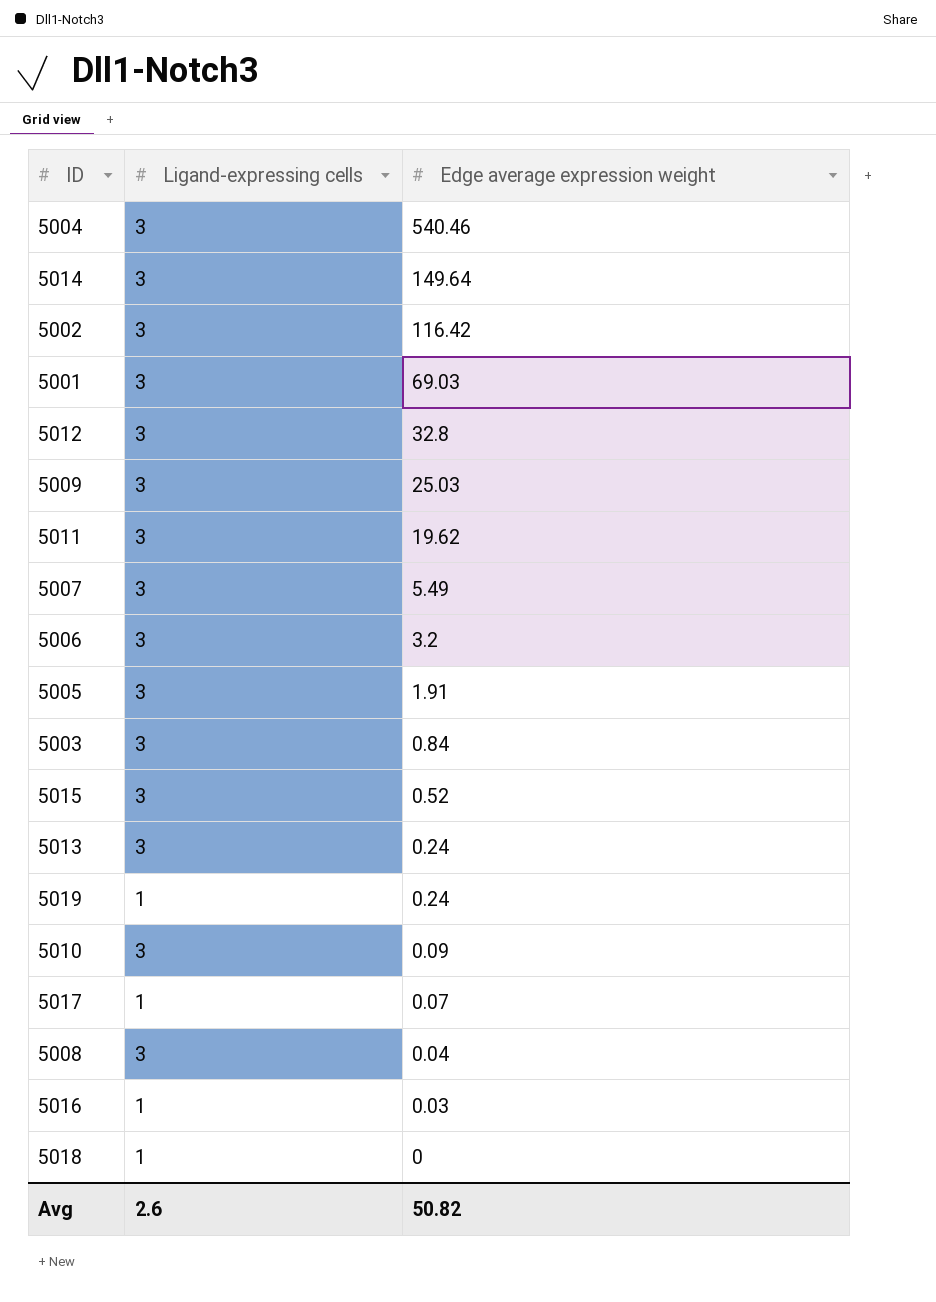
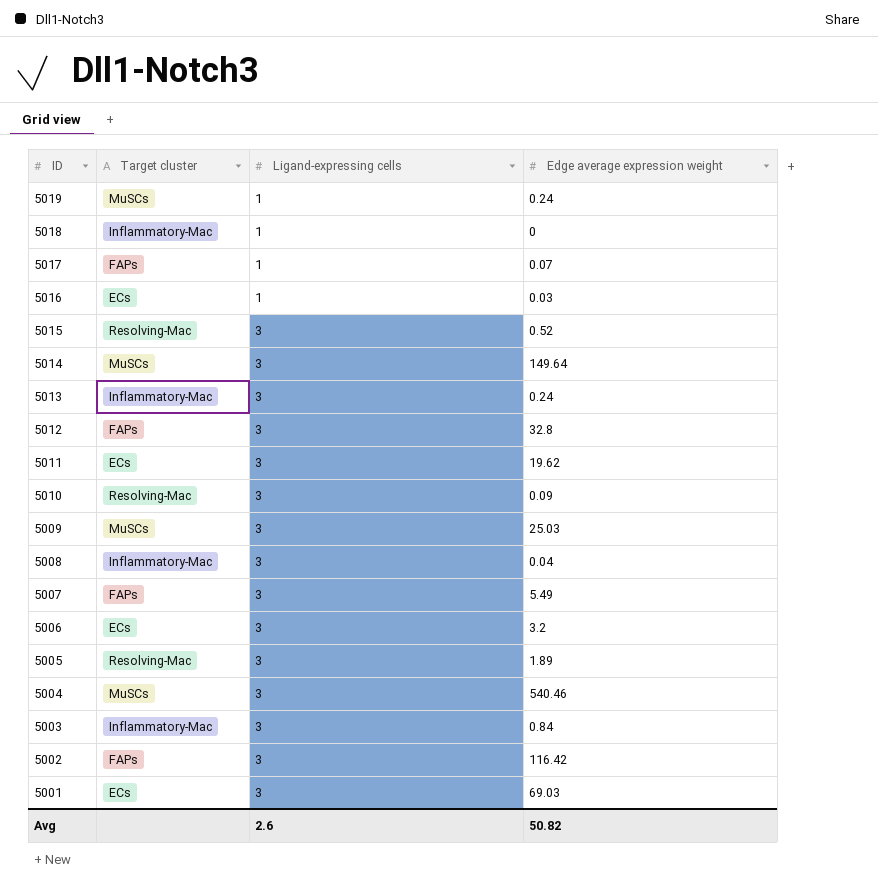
row order: Edge average expression weight descending -> ID descending
column Target cluster | position: none -> 2
5005 | Edge average expression weight: 1.91 -> 1.89

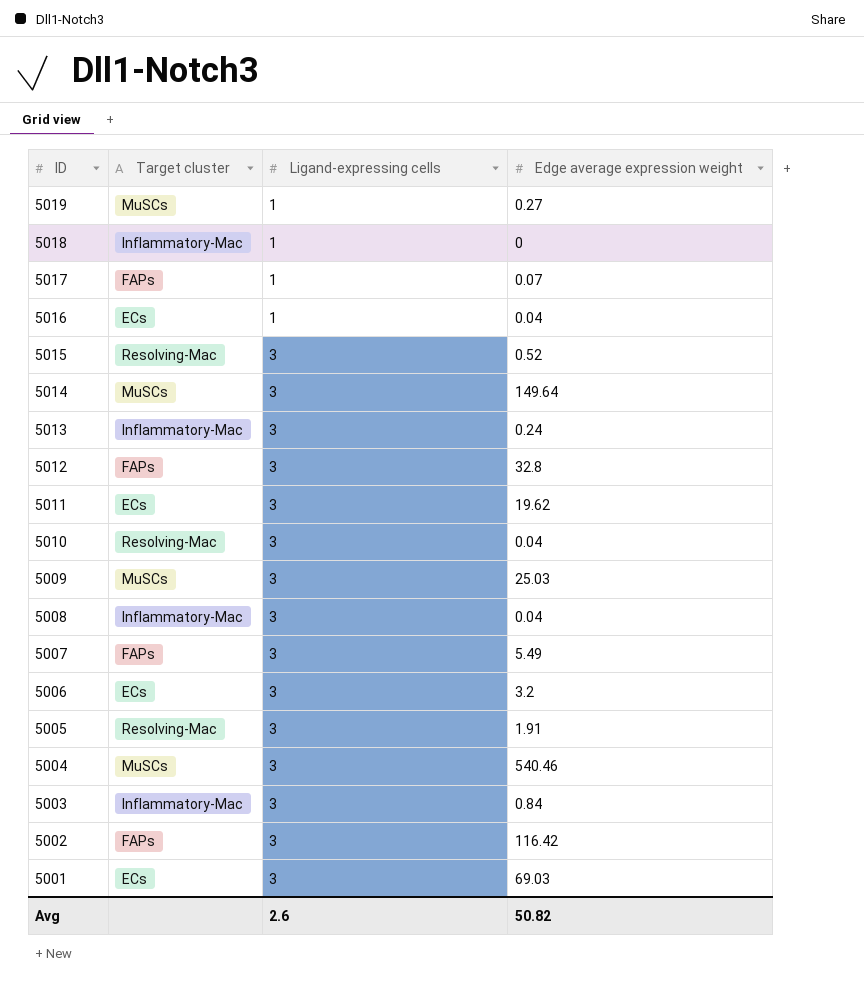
5019 | Edge average expression weight: 0.24 -> 0.27
5016 | Edge average expression weight: 0.03 -> 0.04
5010 | Edge average expression weight: 0.09 -> 0.04
5005 | Edge average expression weight: 1.89 -> 1.91

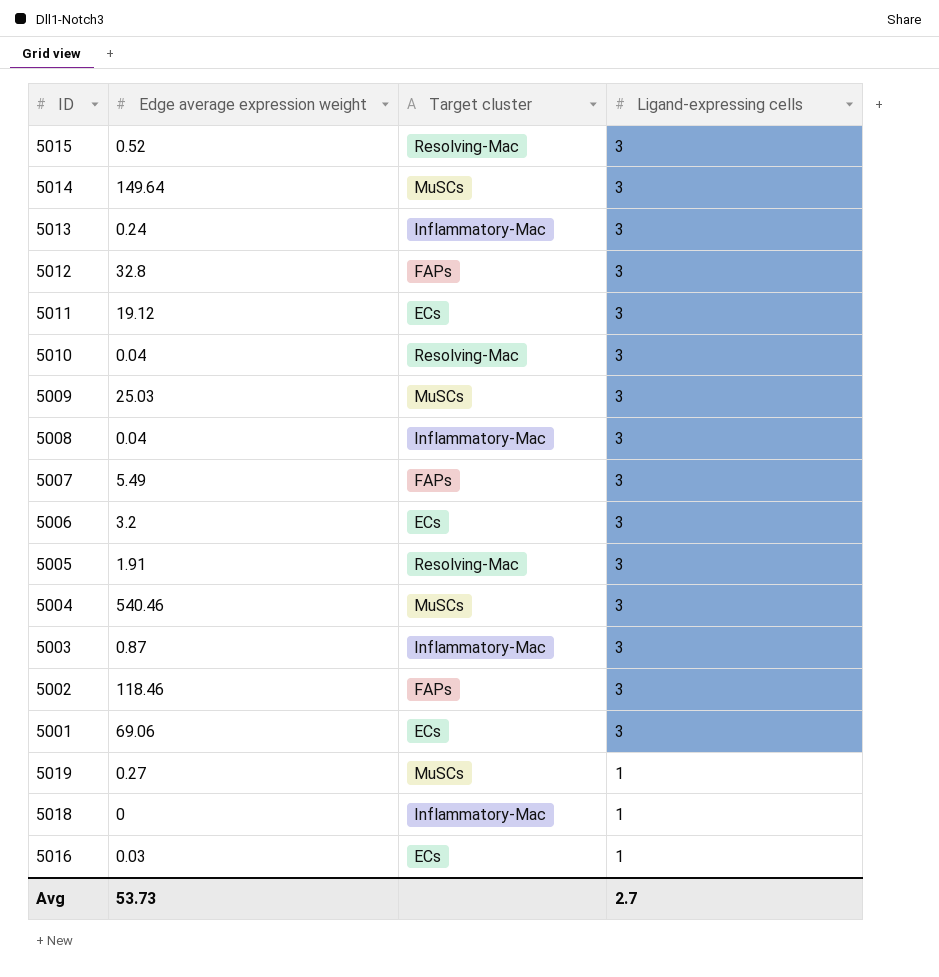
row order: ID descending -> Ligand-expressing cells descending
column Edge average expression weight | position: 4 -> 2
row 5017: FAPs | 1 | 0.07 -> none
5011 | Edge average expression weight: 19.62 -> 19.12
5003 | Edge average expression weight: 0.84 -> 0.87
5002 | Edge average expression weight: 116.42 -> 118.46
5001 | Edge average expression weight: 69.03 -> 69.06
5016 | Edge average expression weight: 0.04 -> 0.03
Avg | Edge average expression weight: 50.82 -> 53.73
Avg | Ligand-expressing cells: 2.6 -> 2.7

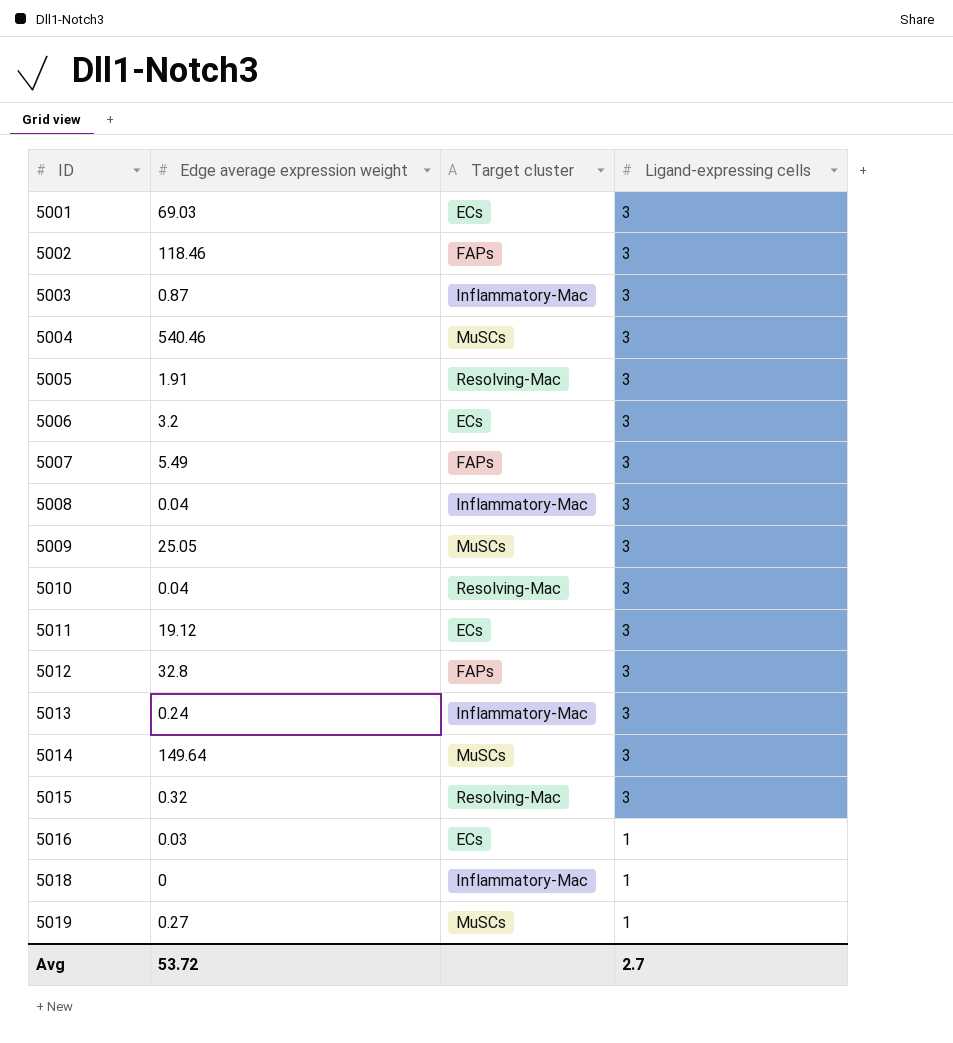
row order: Ligand-expressing cells descending -> ID ascending
5001 | Edge average expression weight: 69.06 -> 69.03
5009 | Edge average expression weight: 25.03 -> 25.05
5015 | Edge average expression weight: 0.52 -> 0.32
Avg | Edge average expression weight: 53.73 -> 53.72

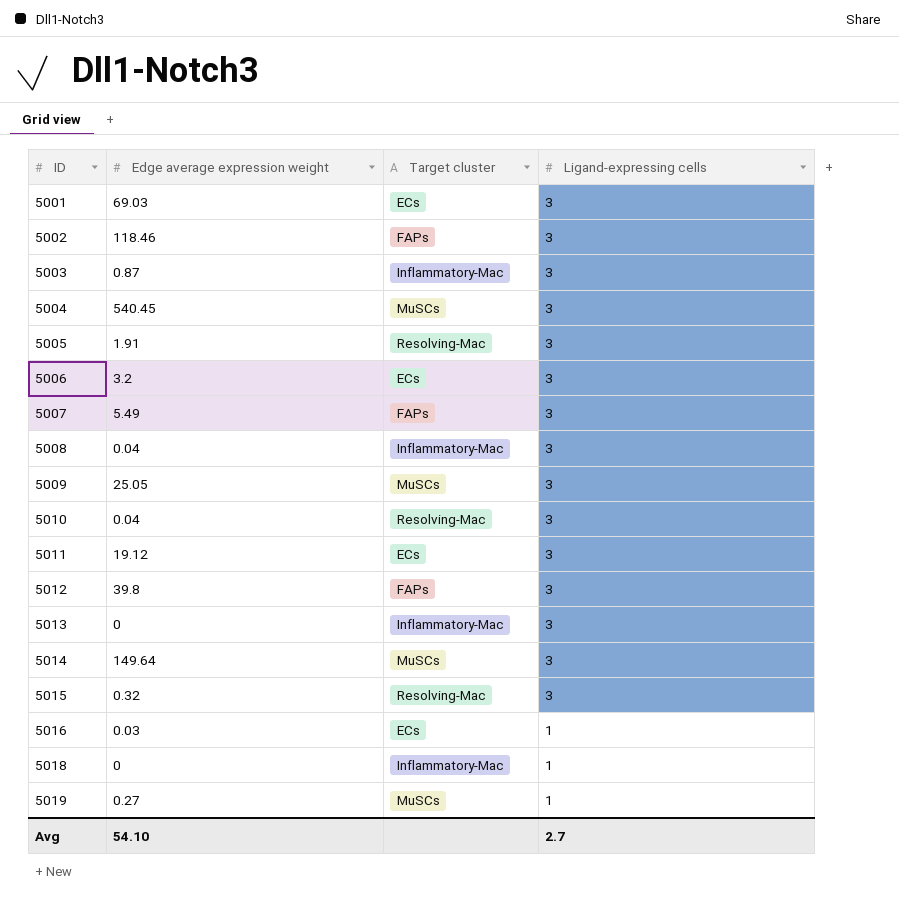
5004 | Edge average expression weight: 540.46 -> 540.45
5012 | Edge average expression weight: 32.8 -> 39.8
5013 | Edge average expression weight: 0.24 -> 0
Avg | Edge average expression weight: 53.72 -> 54.10

